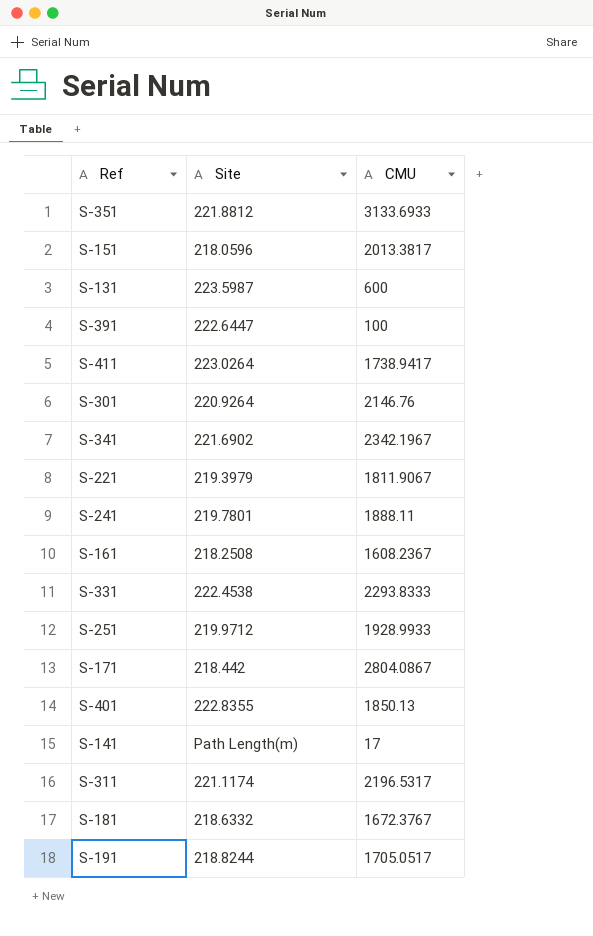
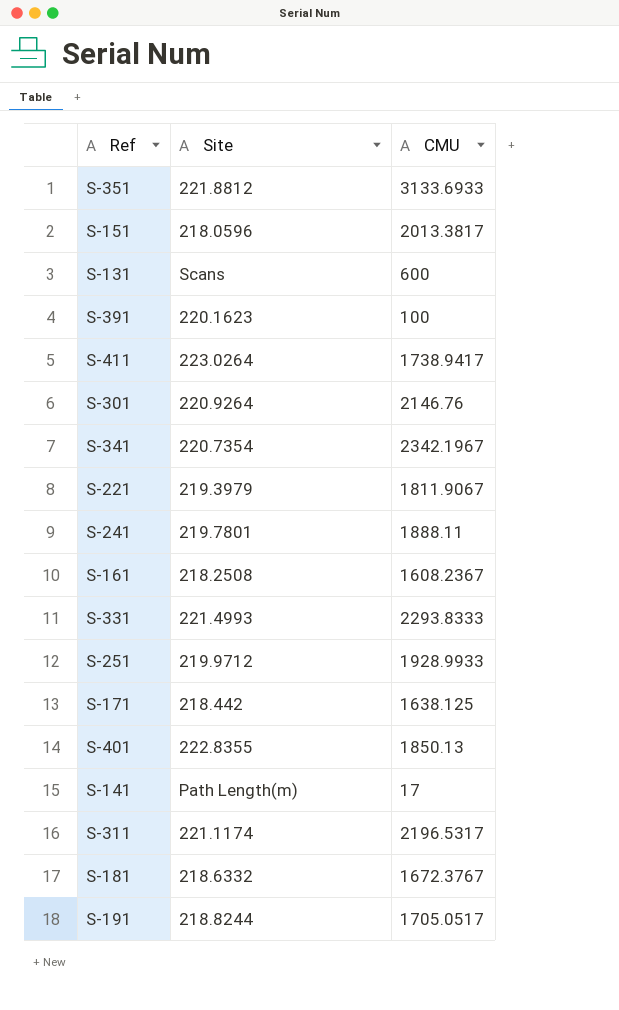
S-131 | Site: 223.5987 -> Scans
S-391 | Site: 222.6447 -> 220.1623
S-341 | Site: 221.6902 -> 220.7354
S-331 | Site: 222.4538 -> 221.4993
S-171 | CMU: 2804.0867 -> 1638.125

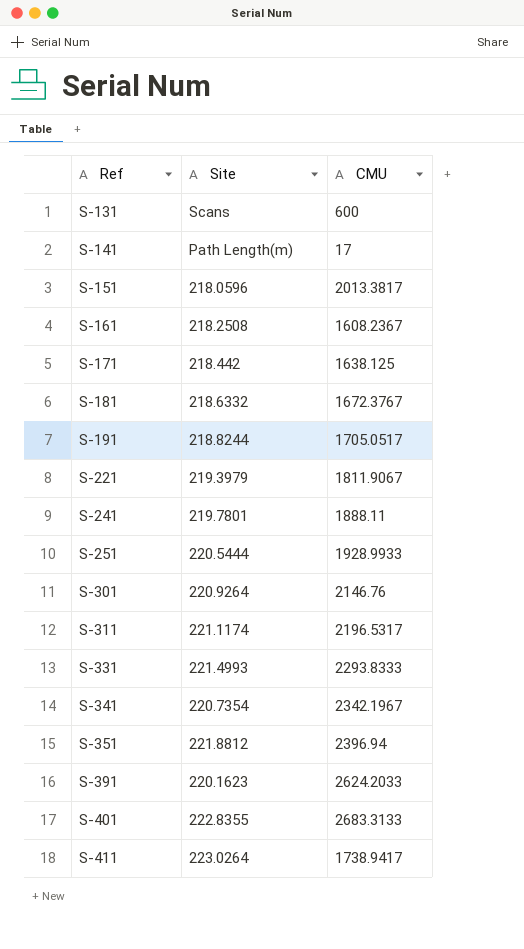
row order: none -> Ref ascending
S-251 | Site: 219.9712 -> 220.5444
S-351 | CMU: 3133.6933 -> 2396.94
S-391 | CMU: 100 -> 2624.2033
S-401 | CMU: 1850.13 -> 2683.3133

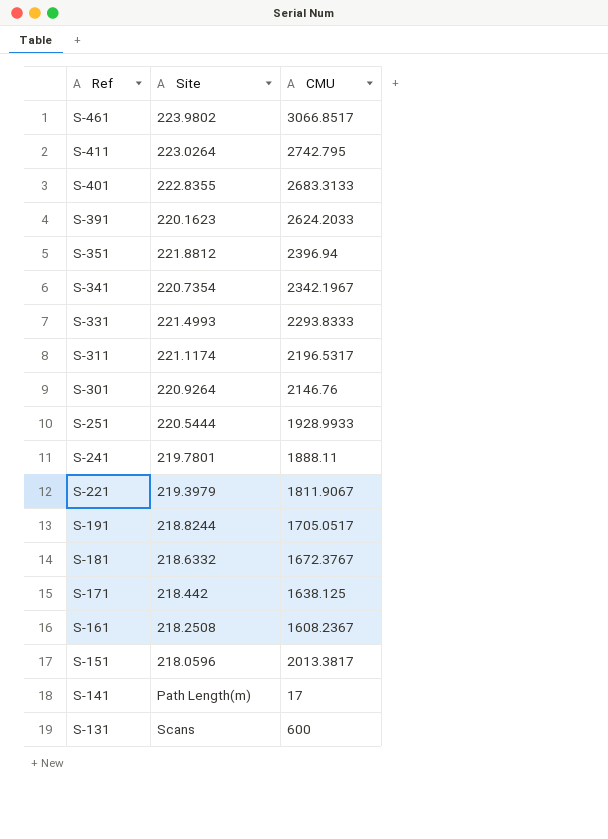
row order: Ref ascending -> Ref descending
row S-461: none -> 223.9802 | 3066.8517
S-411 | CMU: 1738.9417 -> 2742.795

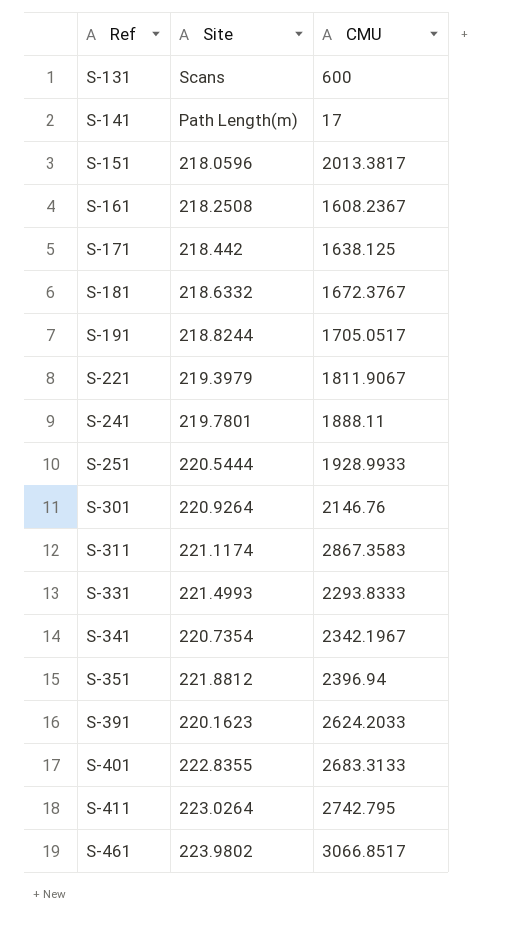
row order: Ref descending -> Ref ascending
S-311 | CMU: 2196.5317 -> 2867.3583

